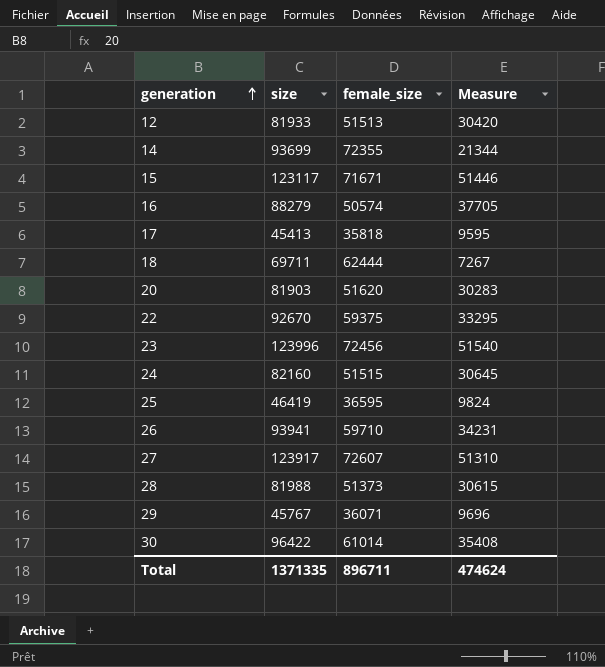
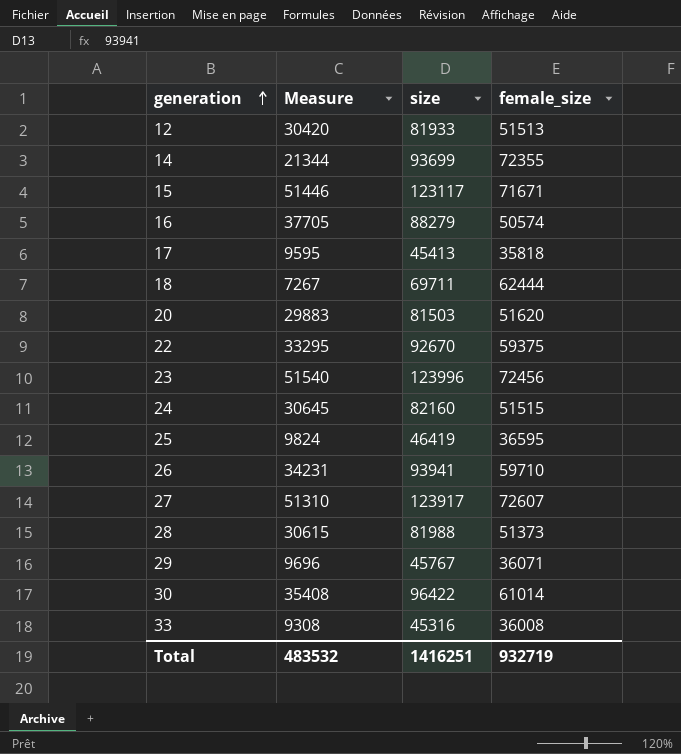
column Measure | position: 4 -> 2
20 | Measure: 30283 -> 29883
20 | size: 81903 -> 81503
row 33: none -> 9308 | 45316 | 36008
Total | Measure: 474624 -> 483532
Total | size: 1371335 -> 1416251
Total | female_size: 896711 -> 932719

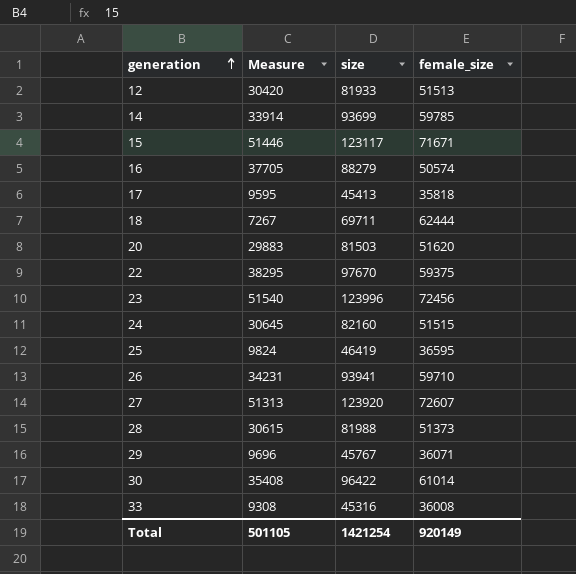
14 | Measure: 21344 -> 33914
14 | female_size: 72355 -> 59785
22 | Measure: 33295 -> 38295
22 | size: 92670 -> 97670
27 | Measure: 51310 -> 51313
27 | size: 123917 -> 123920
Total | Measure: 483532 -> 501105
Total | size: 1416251 -> 1421254
Total | female_size: 932719 -> 920149

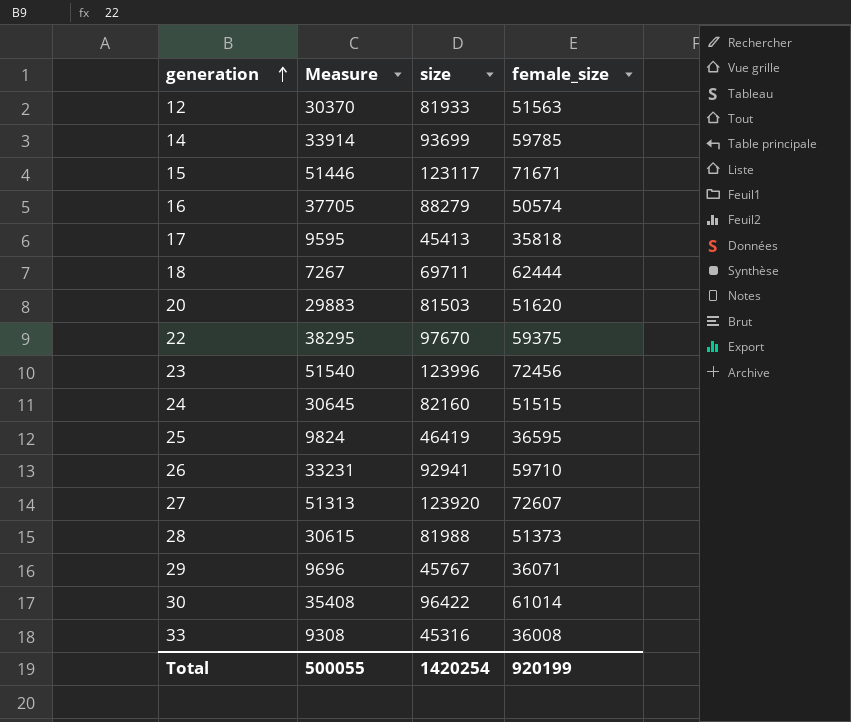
12 | Measure: 30420 -> 30370
12 | female_size: 51513 -> 51563
26 | Measure: 34231 -> 33231
26 | size: 93941 -> 92941
Total | Measure: 501105 -> 500055
Total | size: 1421254 -> 1420254
Total | female_size: 920149 -> 920199

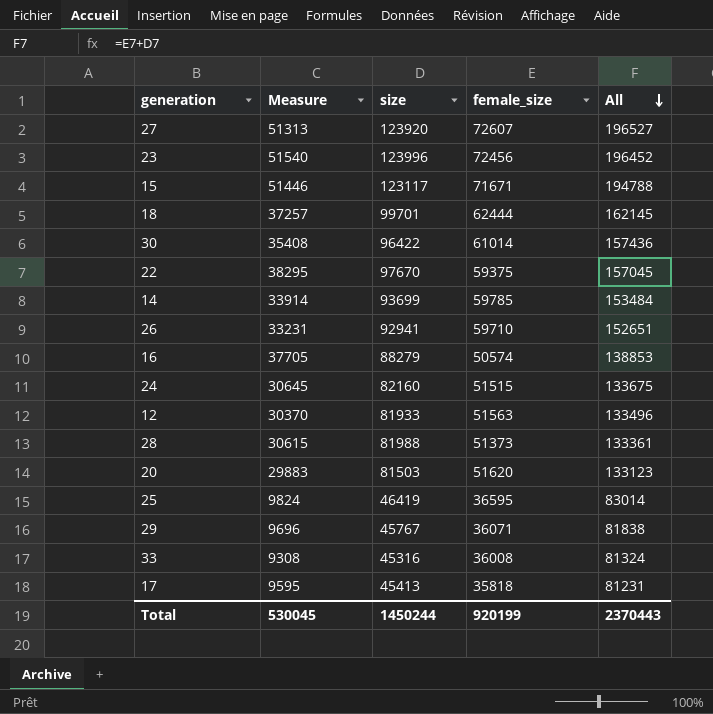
row order: generation ascending -> All descending
column All | formula: none -> [size] + [female_size]
18 | Measure: 7267 -> 37257
18 | size: 69711 -> 99701
Total | Measure: 500055 -> 530045
Total | size: 1420254 -> 1450244

